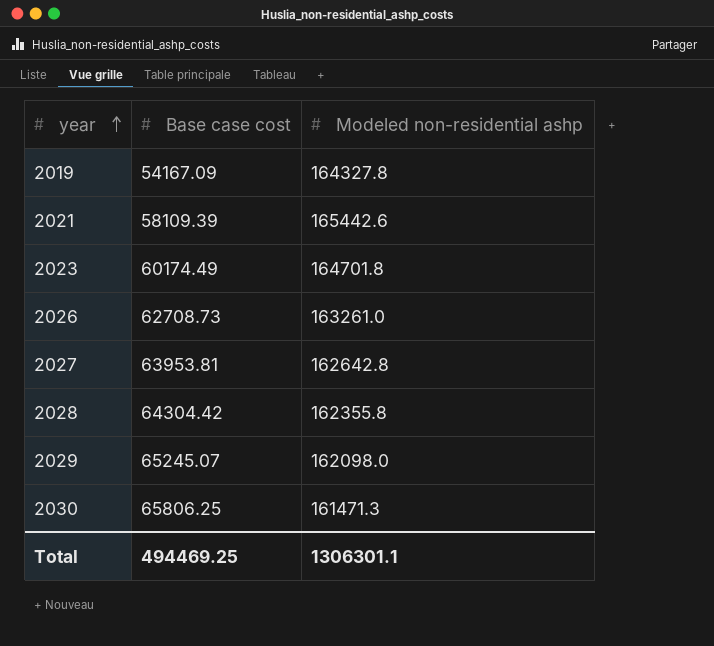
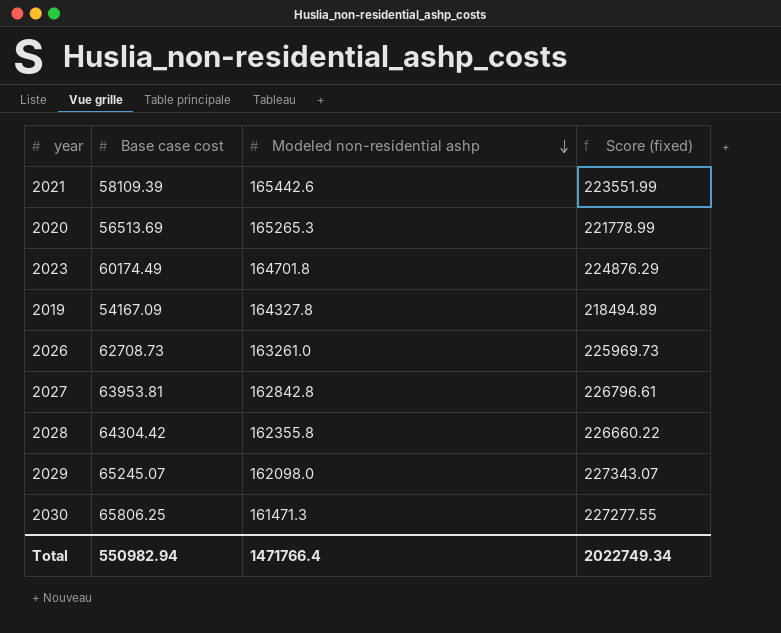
row order: year ascending -> Modeled non-residential ashp descending
column Score (fixed) | formula: none -> [Base case cost] + [Modeled non-residential ashp]
row 2020: none -> 56513.69 | 165265.3 | 221778.99
2027 | Modeled non-residential ashp: 162642.8 -> 162842.8
Total | Base case cost: 494469.25 -> 550982.94
Total | Modeled non-residential ashp: 1306301.1 -> 1471766.4

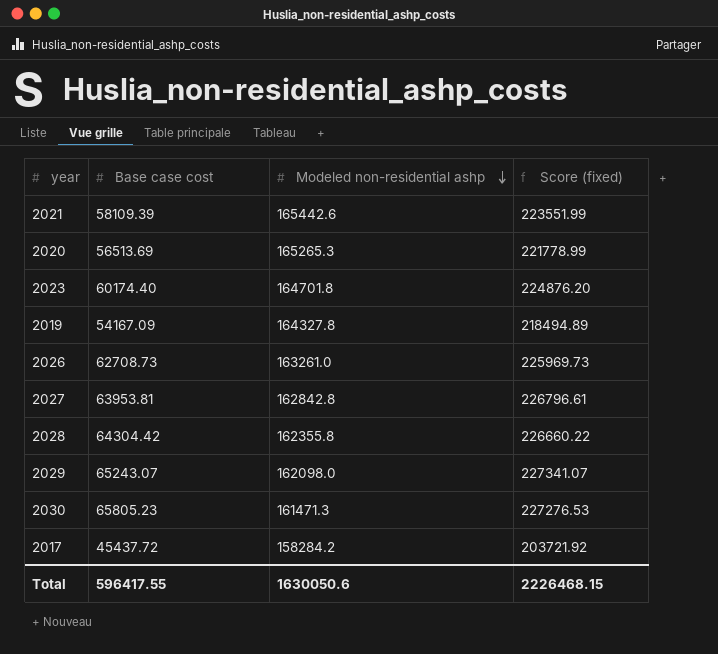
2023 | Base case cost: 60174.49 -> 60174.40
2023 | Score (fixed): 224876.29 -> 224876.20
2029 | Base case cost: 65245.07 -> 65243.07
2029 | Score (fixed): 227343.07 -> 227341.07
2030 | Base case cost: 65806.25 -> 65805.23
2030 | Score (fixed): 227277.55 -> 227276.53
row 2017: none -> 45437.72 | 158284.2 | 203721.92
Total | Base case cost: 550982.94 -> 596417.55
Total | Modeled non-residential ashp: 1471766.4 -> 1630050.6
Total | Score (fixed): 2022749.34 -> 2226468.15

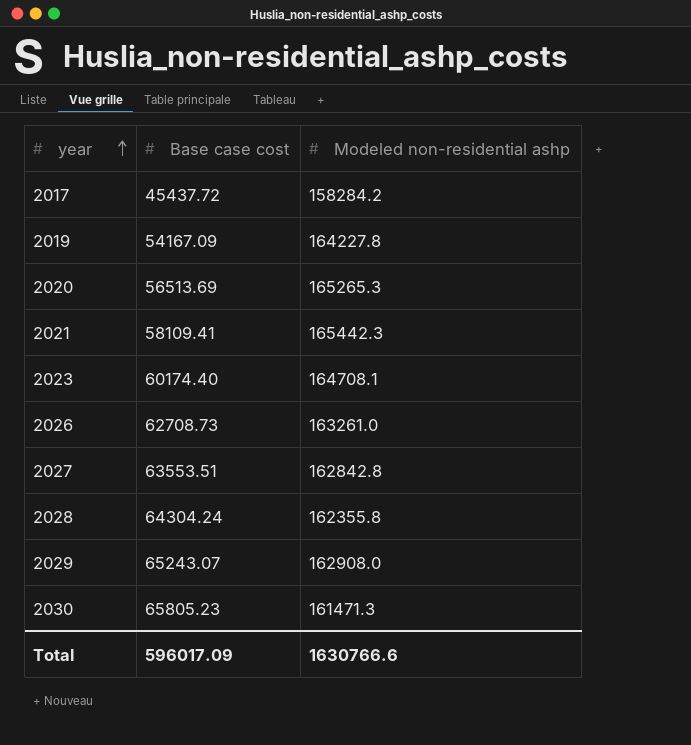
row order: Modeled non-residential ashp descending -> year ascending
column Score (fixed) | formula: [Base case cost] + [Modeled non-residential ashp] -> none
2019 | Modeled non-residential ashp: 164327.8 -> 164227.8
2021 | Base case cost: 58109.39 -> 58109.41
2021 | Modeled non-residential ashp: 165442.6 -> 165442.3
2023 | Modeled non-residential ashp: 164701.8 -> 164708.1
2027 | Base case cost: 63953.81 -> 63553.51
2028 | Base case cost: 64304.42 -> 64304.24
2029 | Modeled non-residential ashp: 162098.0 -> 162908.0
Total | Base case cost: 596417.55 -> 596017.09
Total | Modeled non-residential ashp: 1630050.6 -> 1630766.6

